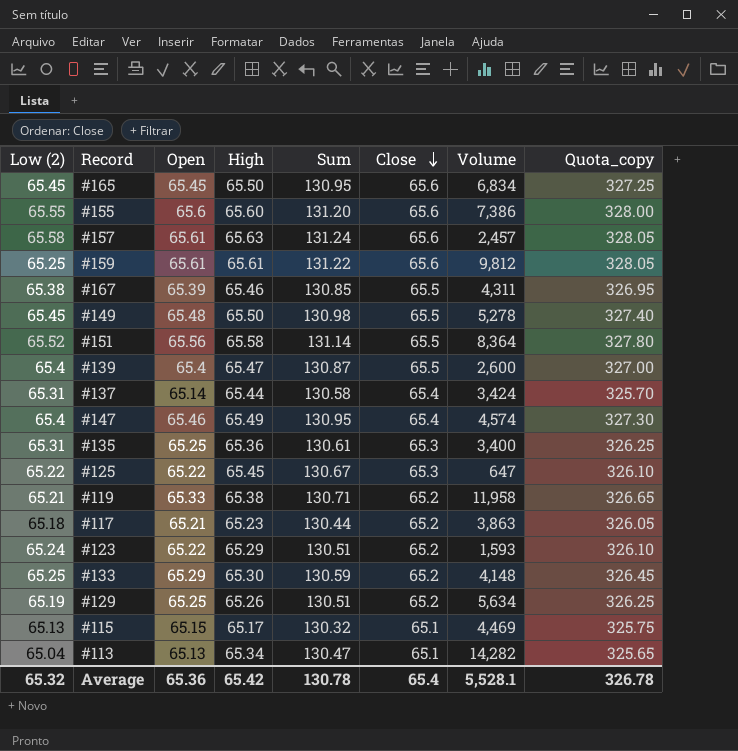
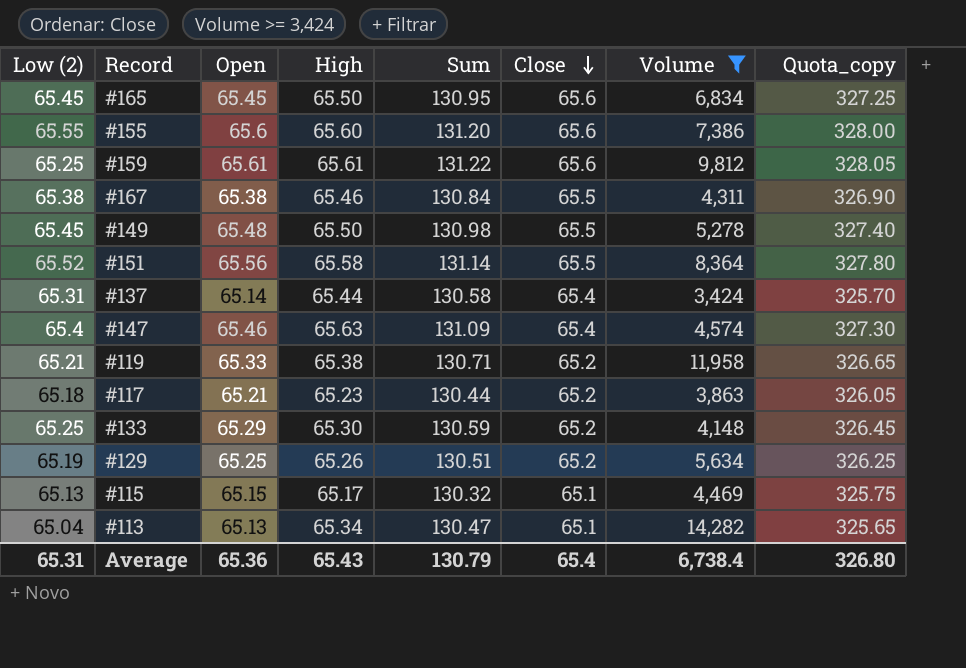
filter: none -> Volume >= 3,424
#167 | Open: 65.39 -> 65.38
#167 | Sum: 130.85 -> 130.84
#167 | Quota_copy: 326.95 -> 326.90
#147 | High: 65.49 -> 65.63
#147 | Sum: 130.95 -> 131.09
Average | Low (2): 65.32 -> 65.31
Average | High: 65.42 -> 65.43
Average | Sum: 130.78 -> 130.79
Average | Volume: 5,528.1 -> 6,738.4
Average | Quota_copy: 326.78 -> 326.80

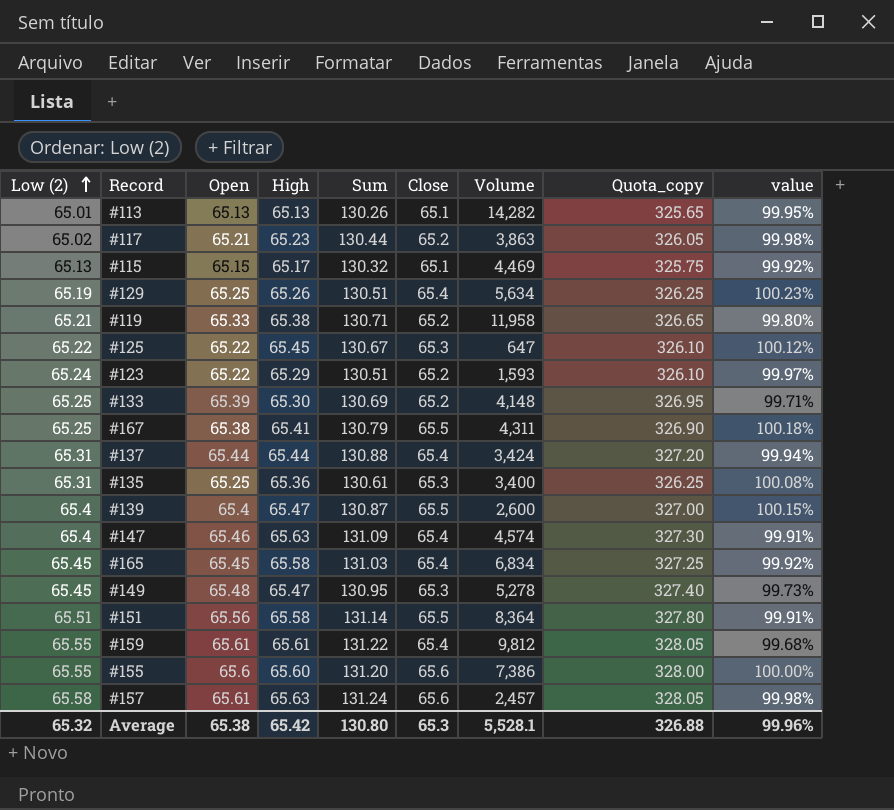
filter: Volume >= 3,424 -> none
row order: Close descending -> Low (2) ascending
column value | formula: none -> [Close] / [Open]
#113 | Low (2): 65.04 -> 65.01
#113 | High: 65.34 -> 65.13
#113 | Sum: 130.47 -> 130.26
#117 | Low (2): 65.18 -> 65.02
#129 | Close: 65.2 -> 65.4
#133 | Open: 65.29 -> 65.39
#133 | Sum: 130.59 -> 130.69
#133 | Quota_copy: 326.45 -> 326.95
#167 | Low (2): 65.38 -> 65.25
#167 | High: 65.46 -> 65.41
#167 | Sum: 130.84 -> 130.79
#137 | Open: 65.14 -> 65.44
#137 | Sum: 130.58 -> 130.88
#137 | Quota_copy: 325.70 -> 327.20
#165 | High: 65.50 -> 65.58
#165 | Sum: 130.95 -> 131.03
#165 | Close: 65.6 -> 65.4
#149 | High: 65.50 -> 65.47
#149 | Sum: 130.98 -> 130.95
#149 | Close: 65.5 -> 65.3
#151 | Low (2): 65.52 -> 65.51
#159 | Low (2): 65.25 -> 65.55
#159 | Close: 65.6 -> 65.4
Average | Low (2): 65.31 -> 65.32
Average | Open: 65.36 -> 65.38
Average | High: 65.43 -> 65.42
Average | Sum: 130.79 -> 130.80
Average | Close: 65.4 -> 65.3
Average | Volume: 6,738.4 -> 5,528.1
Average | Quota_copy: 326.80 -> 326.88

